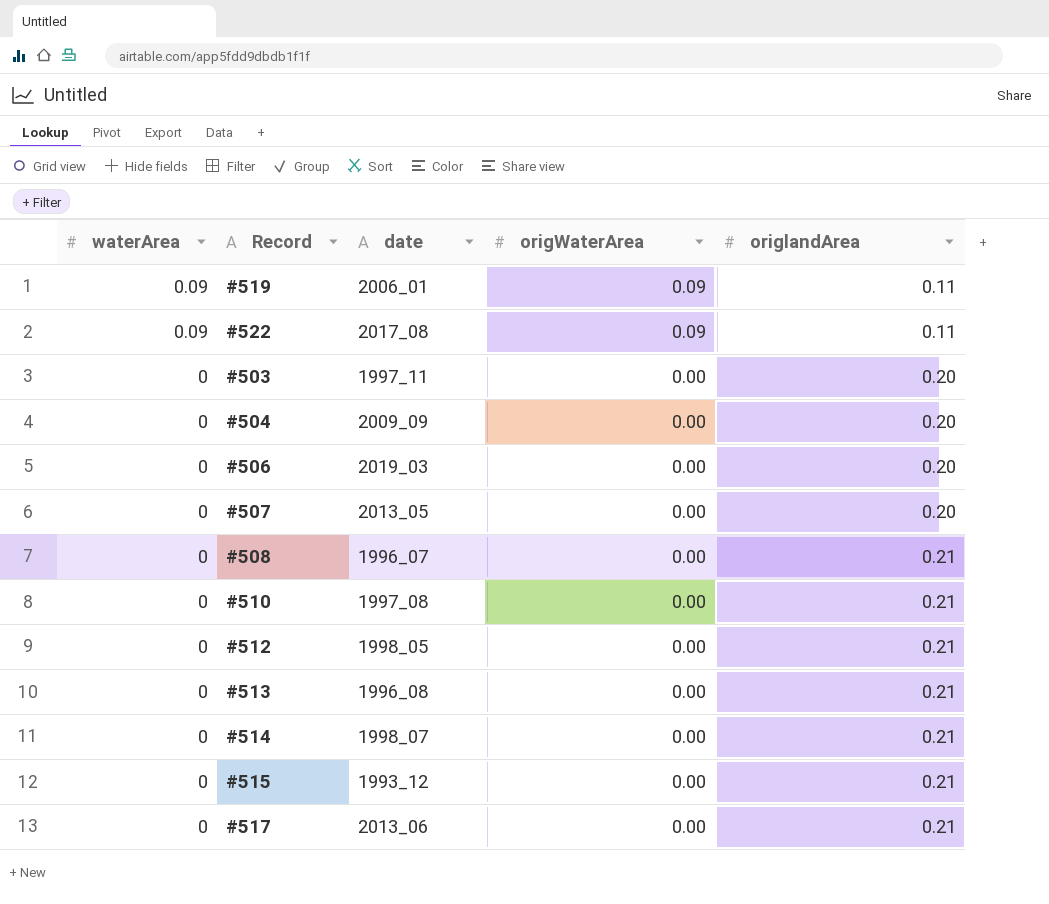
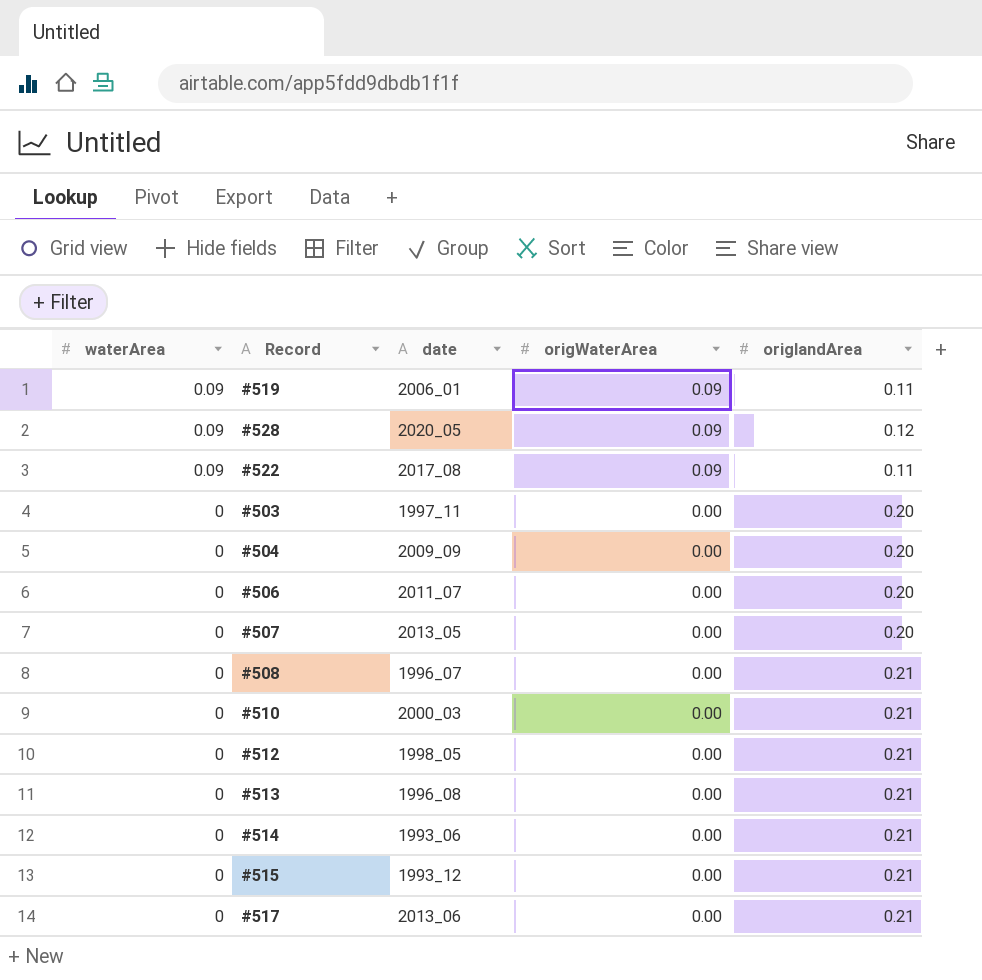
row #528: none -> 0.09 | 2020_05 | 0.09 | 0.12
#506 | date: 2019_03 -> 2011_07
#510 | date: 1997_08 -> 2000_03
#514 | date: 1998_07 -> 1993_06

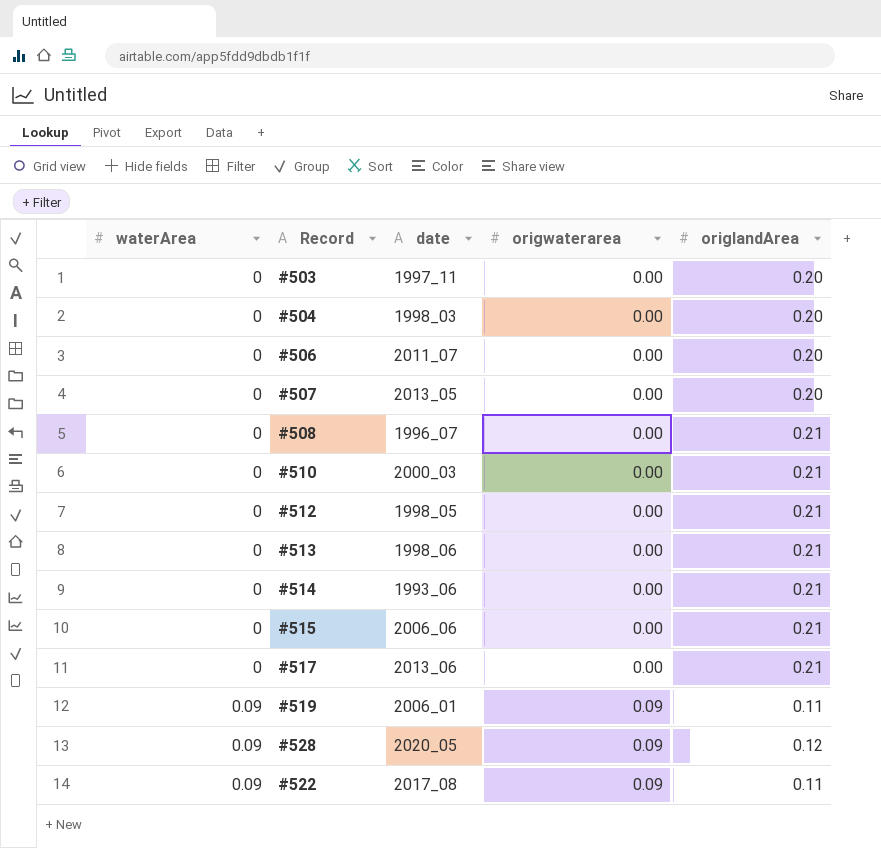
row order: waterArea descending -> waterArea ascending
column name: origWaterArea -> origwaterarea
#504 | date: 2009_09 -> 1998_03
#513 | date: 1996_08 -> 1998_06
#515 | date: 1993_12 -> 2006_06

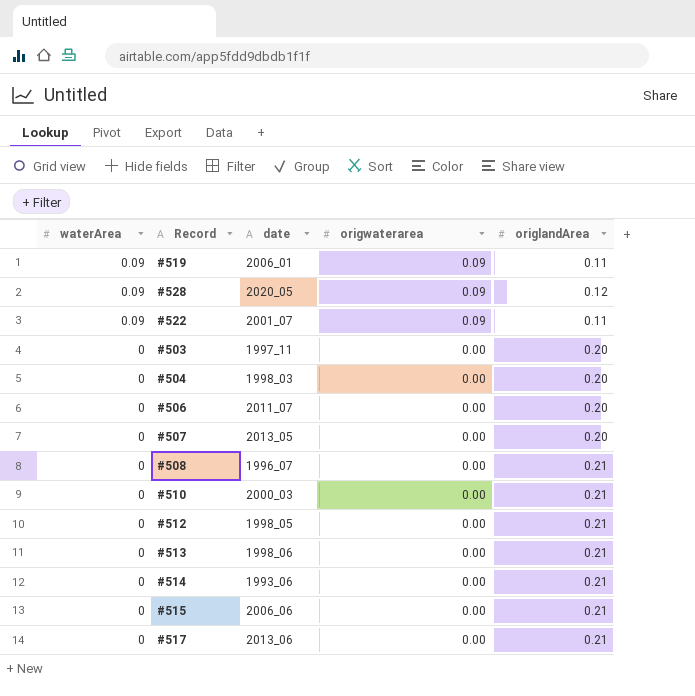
row order: waterArea ascending -> waterArea descending
#522 | date: 2017_08 -> 2001_07

